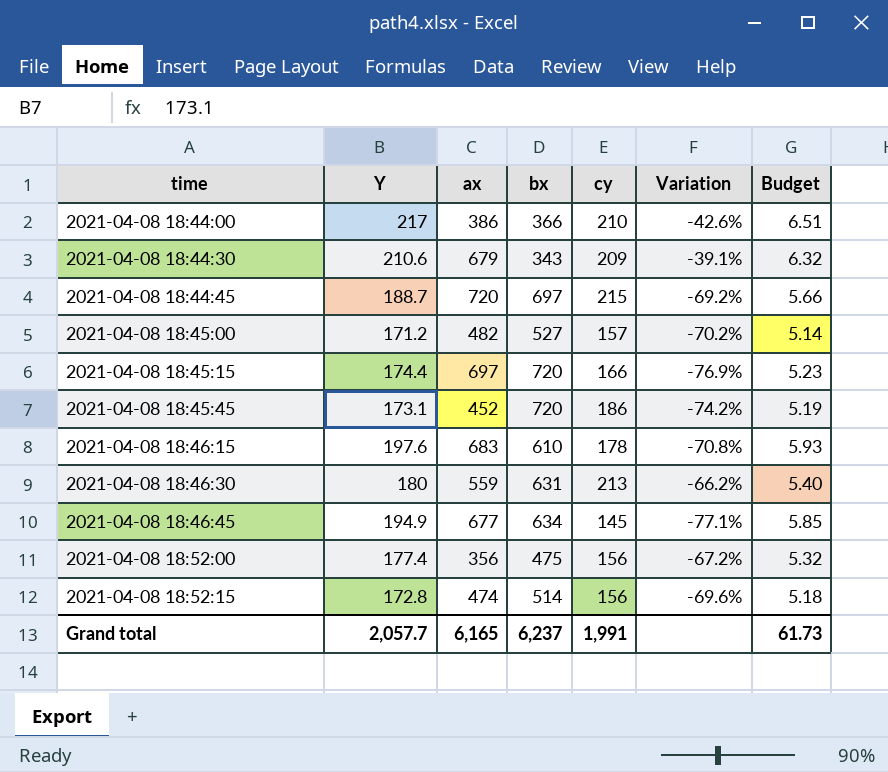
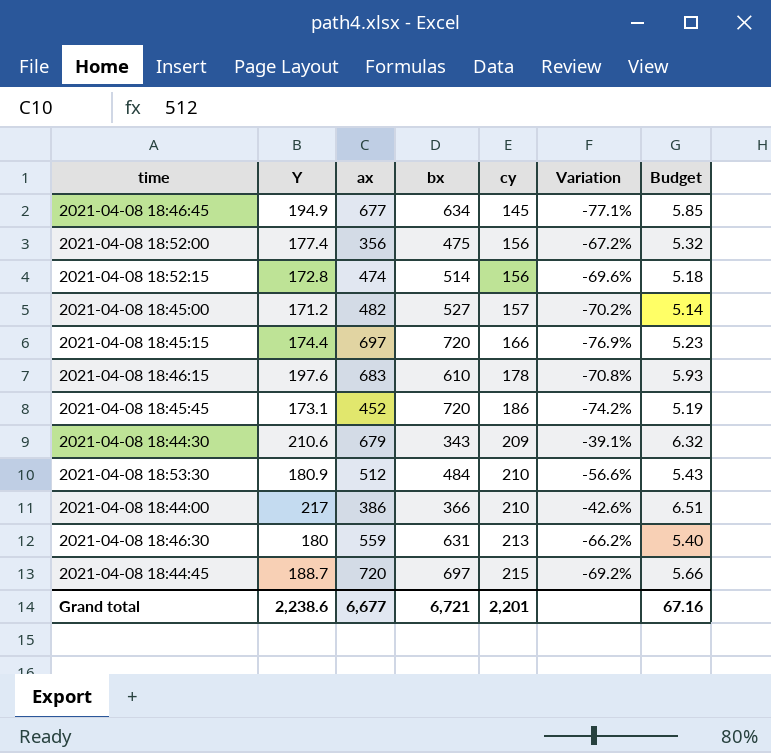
row order: time ascending -> cy ascending
row 2021-04-08 18:53:30: none -> 180.9 | 512 | 484 | 210 | -56.6% | 5.43
Grand total | Y: 2,057.7 -> 2,238.6
Grand total | ax: 6,165 -> 6,677
Grand total | bx: 6,237 -> 6,721
Grand total | cy: 1,991 -> 2,201
Grand total | Budget: 61.73 -> 67.16

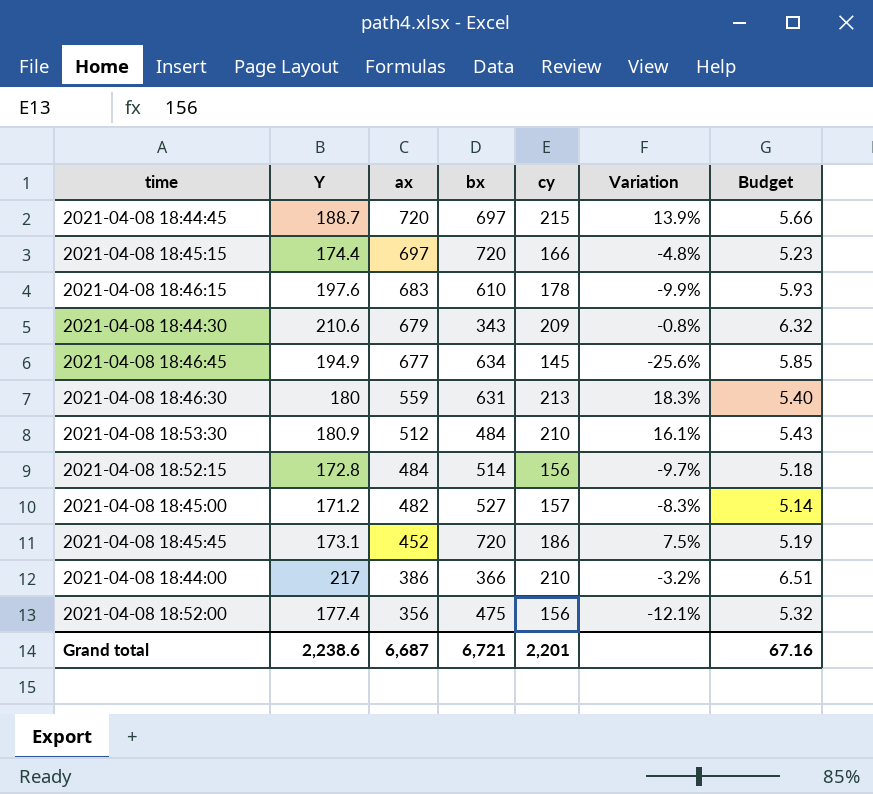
row order: cy ascending -> ax descending
column Variation | formula: ([cy] - [bx]) / [bx] -> ([cy] - [Y]) / [Y]
2021-04-08 18:52:15 | ax: 474 -> 484
Grand total | ax: 6,677 -> 6,687

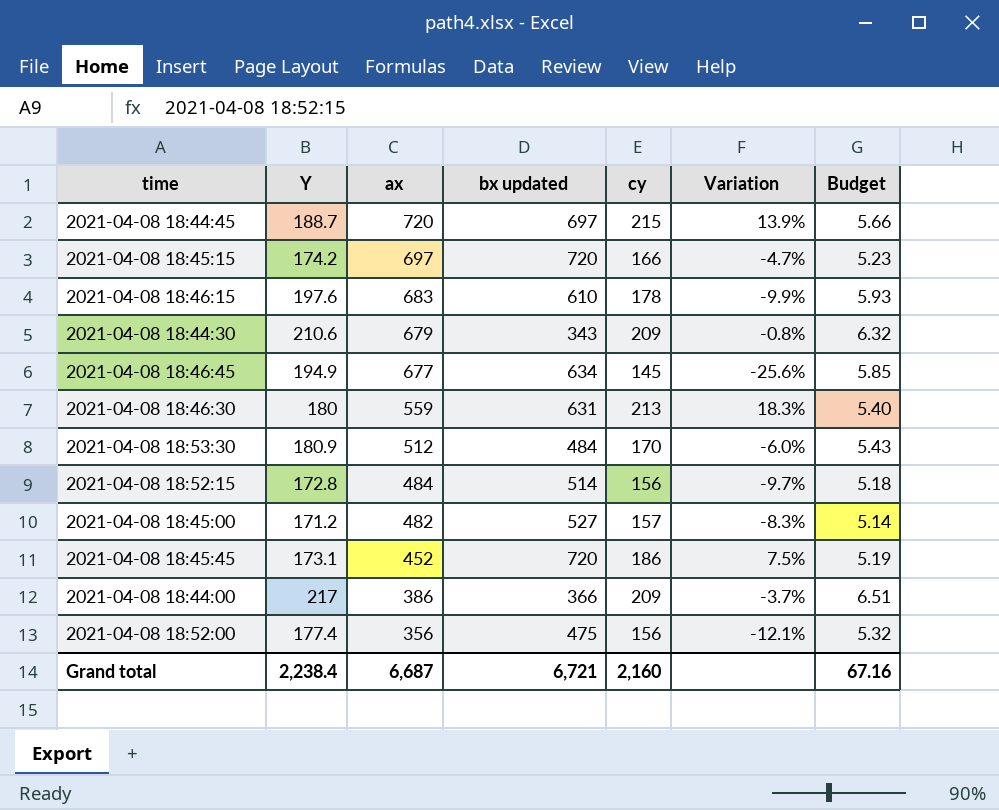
column name: bx -> bx updated
2021-04-08 18:45:15 | Y: 174.4 -> 174.2
2021-04-08 18:45:15 | Variation: -4.8% -> -4.7%
2021-04-08 18:53:30 | cy: 210 -> 170
2021-04-08 18:53:30 | Variation: 16.1% -> -6.0%
2021-04-08 18:44:00 | cy: 210 -> 209
2021-04-08 18:44:00 | Variation: -3.2% -> -3.7%
Grand total | Y: 2,238.6 -> 2,238.4
Grand total | cy: 2,201 -> 2,160

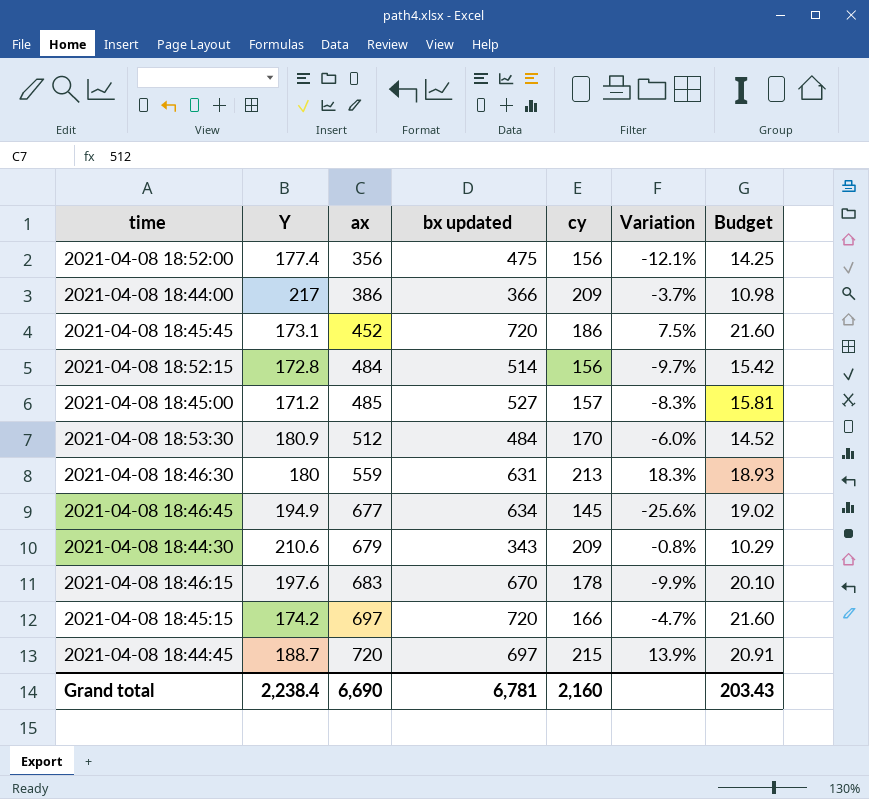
row order: ax descending -> ax ascending
column Budget | formula: [Y] * 0.03 -> [bx updated] * 0.03
2021-04-08 18:45:00 | ax: 482 -> 485
2021-04-08 18:46:15 | bx updated: 610 -> 670
Grand total | ax: 6,687 -> 6,690
Grand total | bx updated: 6,721 -> 6,781
Grand total | Budget: 67.16 -> 203.43

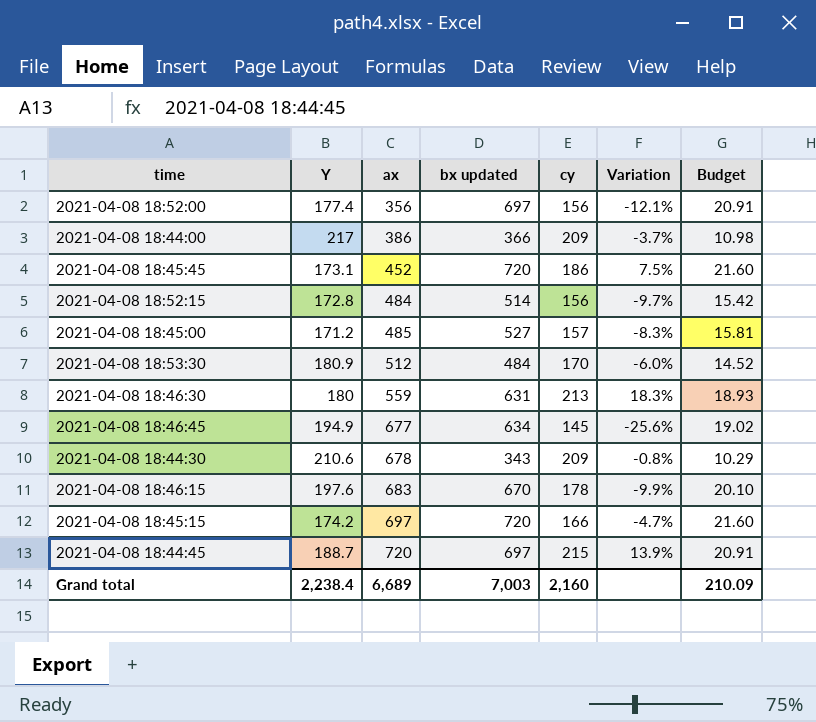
2021-04-08 18:52:00 | bx updated: 475 -> 697
2021-04-08 18:52:00 | Budget: 14.25 -> 20.91
2021-04-08 18:44:30 | ax: 679 -> 678
Grand total | ax: 6,690 -> 6,689
Grand total | bx updated: 6,781 -> 7,003
Grand total | Budget: 203.43 -> 210.09

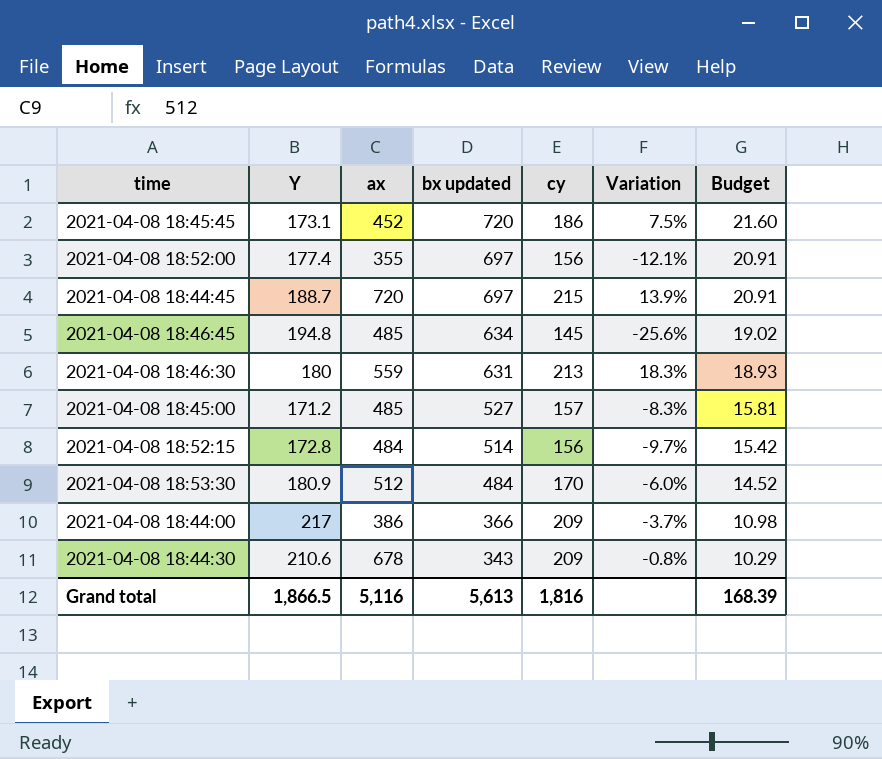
row order: ax ascending -> bx updated descending
row 2021-04-08 18:46:15: 197.6 | 683 | 670 | 178 | -9.9% | 20.10 -> none
row 2021-04-08 18:45:15: 174.2 | 697 | 720 | 166 | -4.7% | 21.60 -> none
2021-04-08 18:52:00 | ax: 356 -> 355
2021-04-08 18:46:45 | Y: 194.9 -> 194.8
2021-04-08 18:46:45 | ax: 677 -> 485
Grand total | Y: 2,238.4 -> 1,866.5
Grand total | ax: 6,689 -> 5,116
Grand total | bx updated: 7,003 -> 5,613
Grand total | cy: 2,160 -> 1,816
Grand total | Budget: 210.09 -> 168.39

